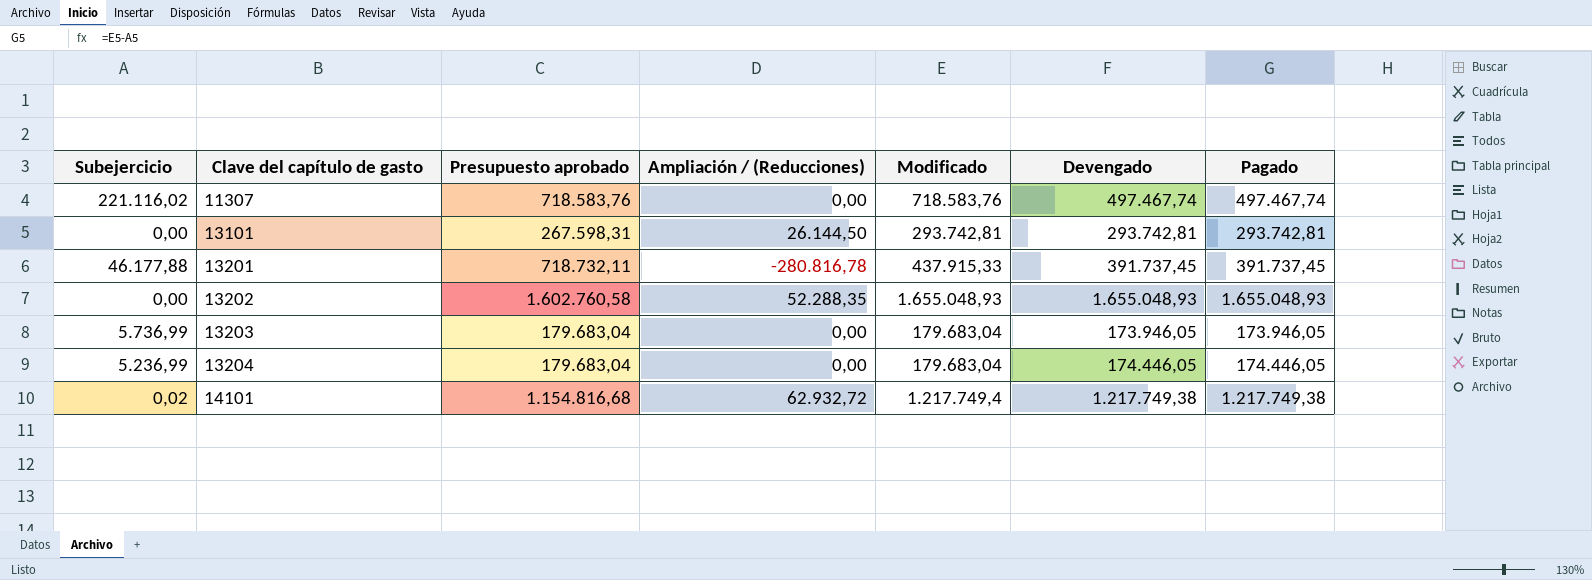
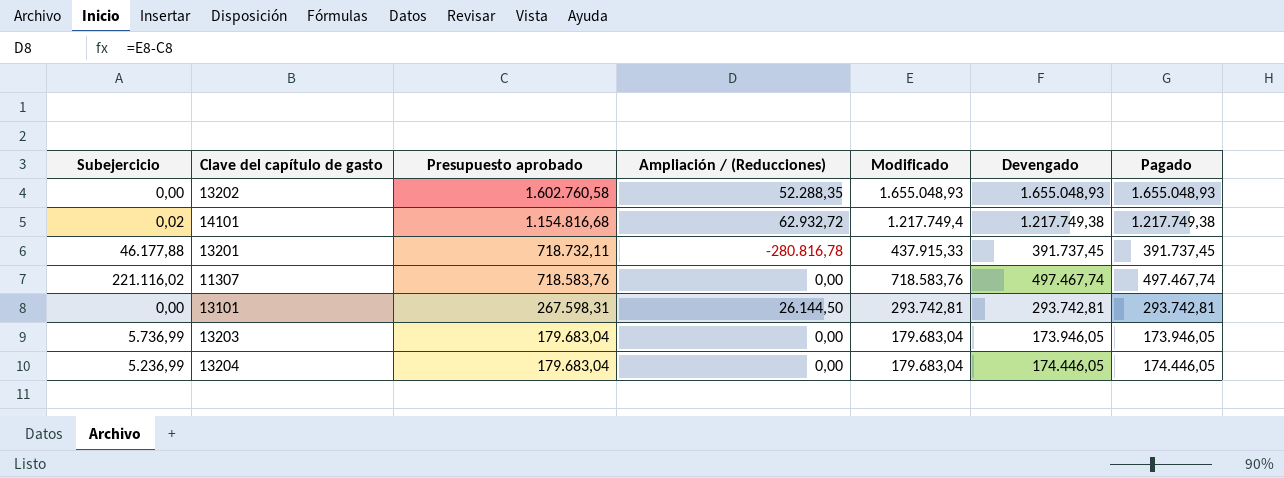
row order: Clave del capítulo de gasto ascending -> Presupuesto aprobado descending

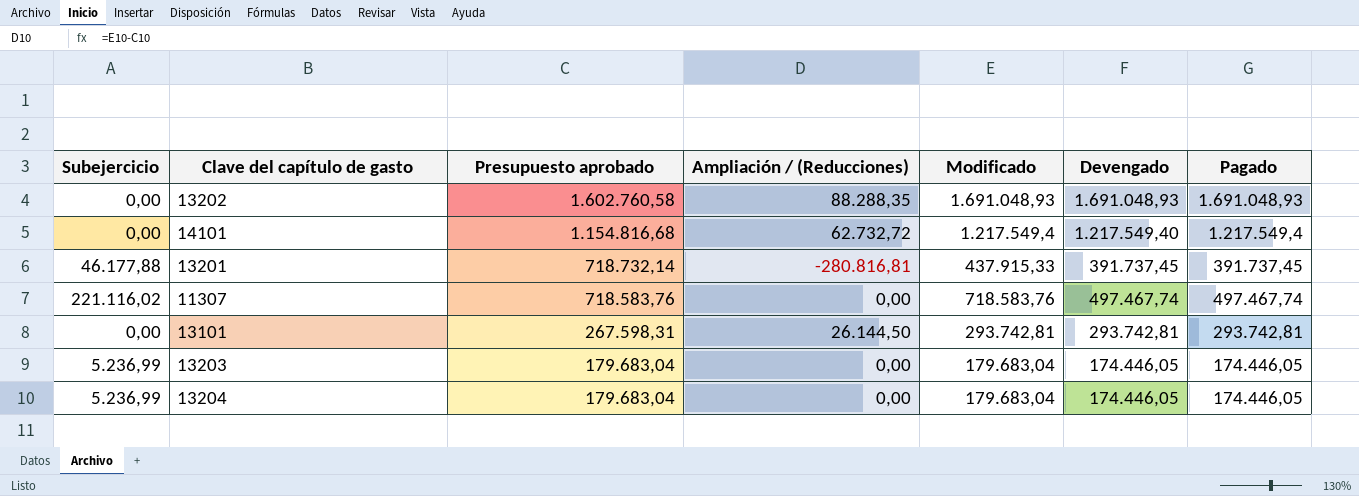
13202 | Ampliación / (Reducciones): 52.288,35 -> 88.288,35
13202 | Modificado: 1.655.048,93 -> 1.691.048,93
13202 | Devengado: 1.655.048,93 -> 1.691.048,93
13202 | Pagado: 1.655.048,93 -> 1.691.048,93
14101 | Subejercicio: 0,02 -> 0,00
14101 | Ampliación / (Reducciones): 62.932,72 -> 62.732,72
14101 | Modificado: 1.217.749,4 -> 1.217.549,4
14101 | Devengado: 1.217.749,38 -> 1.217.549,40
14101 | Pagado: 1.217.749,38 -> 1.217.549,4
13201 | Presupuesto aprobado: 718.732,11 -> 718.732,14
13201 | Ampliación / (Reducciones): -280.816,78 -> -280.816,81
13203 | Subejercicio: 5.736,99 -> 5.236,99
13203 | Devengado: 173.946,05 -> 174.446,05
13203 | Pagado: 173.946,05 -> 174.446,05

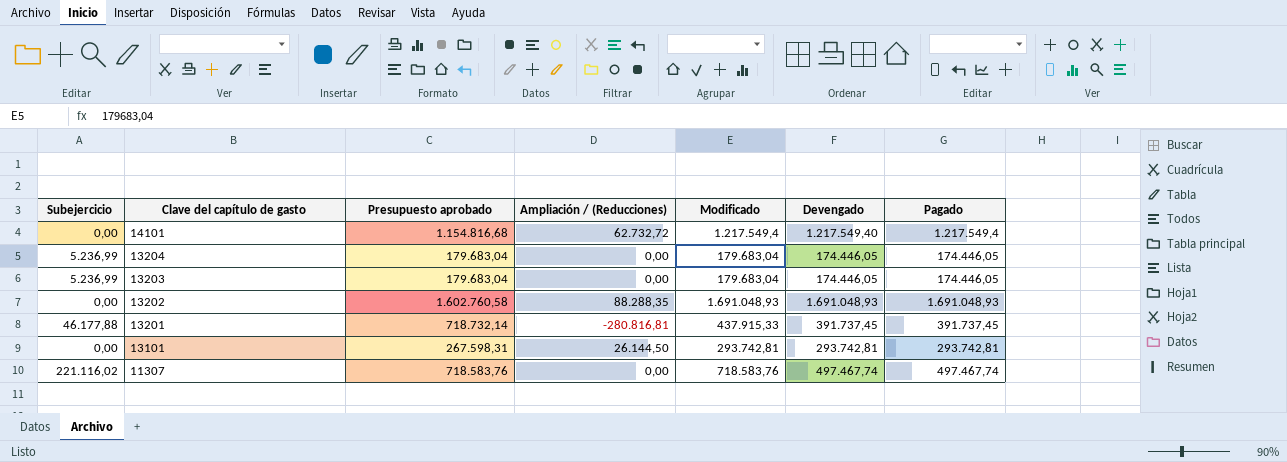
row order: Presupuesto aprobado descending -> Clave del capítulo de gasto descending

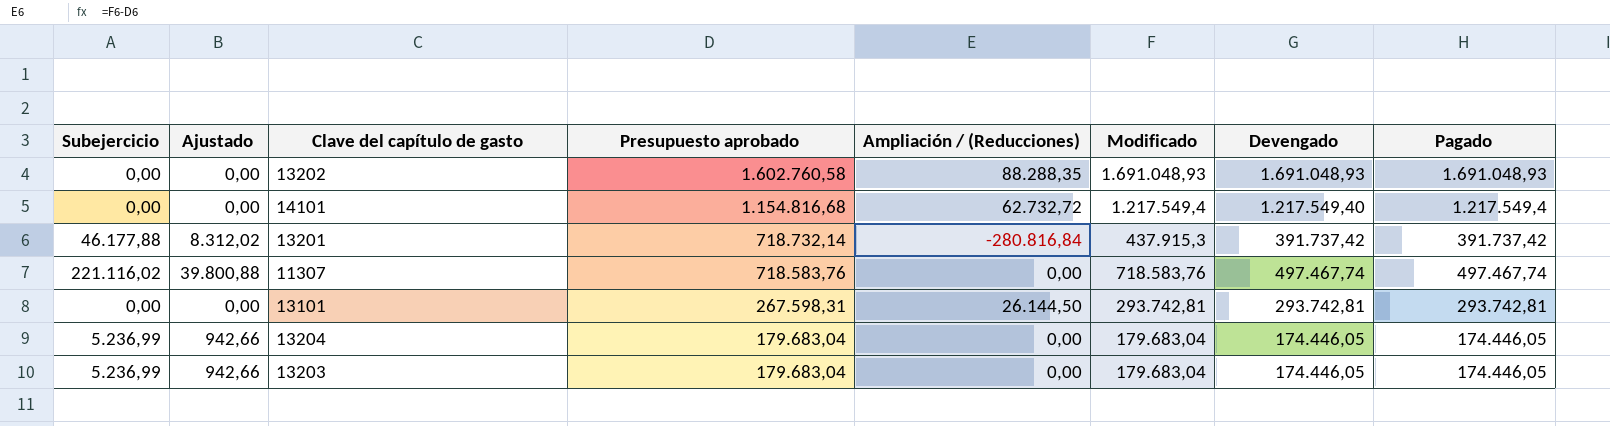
row order: Clave del capítulo de gasto descending -> Presupuesto aprobado descending
column Ajustado | formula: none -> [Subejercicio] * 0,18
13201 | Ampliación / (Reducciones): -280.816,81 -> -280.816,84
13201 | Modificado: 437.915,33 -> 437.915,3
13201 | Devengado: 391.737,45 -> 391.737,42
13201 | Pagado: 391.737,45 -> 391.737,42

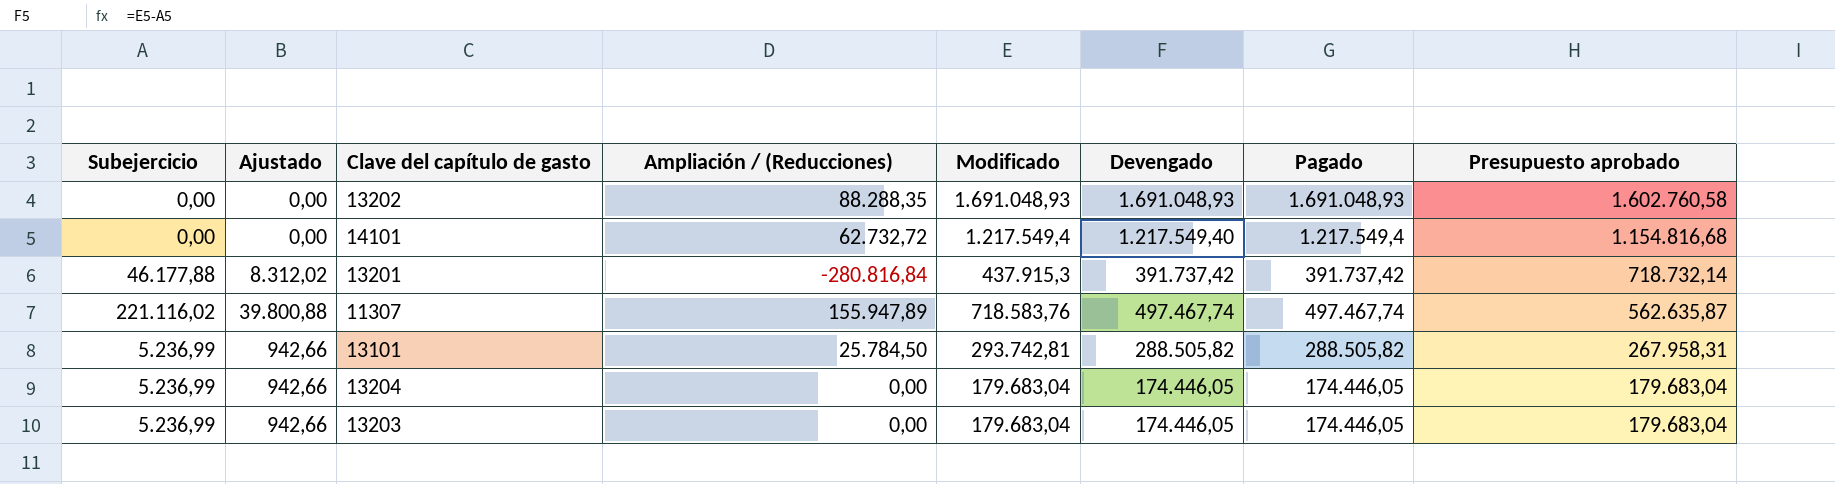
column Presupuesto aprobado | position: 4 -> 8
11307 | Ampliación / (Reducciones): 0,00 -> 155.947,89
11307 | Presupuesto aprobado: 718.583,76 -> 562.635,87
13101 | Subejercicio: 0,00 -> 5.236,99
13101 | Ajustado: 0,00 -> 942,66
13101 | Ampliación / (Reducciones): 26.144,50 -> 25.784,50
13101 | Devengado: 293.742,81 -> 288.505,82
13101 | Pagado: 293.742,81 -> 288.505,82
13101 | Presupuesto aprobado: 267.598,31 -> 267.958,31

